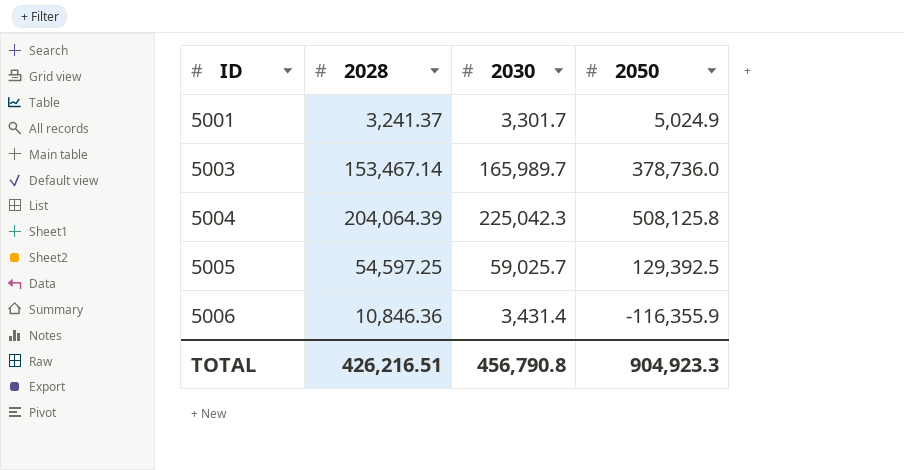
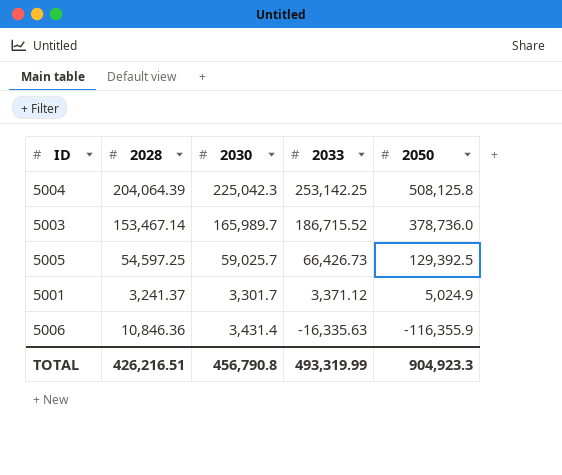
row order: ID ascending -> 2033 descending
column 2033 | position: none -> 4

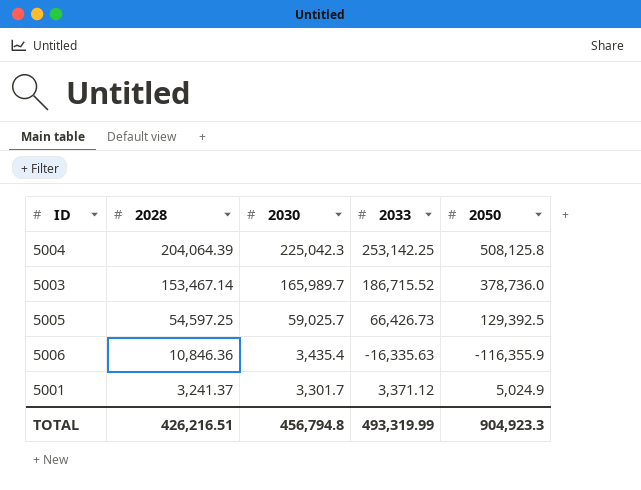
row order: 2033 descending -> 2028 descending
5006 | 2030: 3,431.4 -> 3,435.4
TOTAL | 2030: 456,790.8 -> 456,794.8

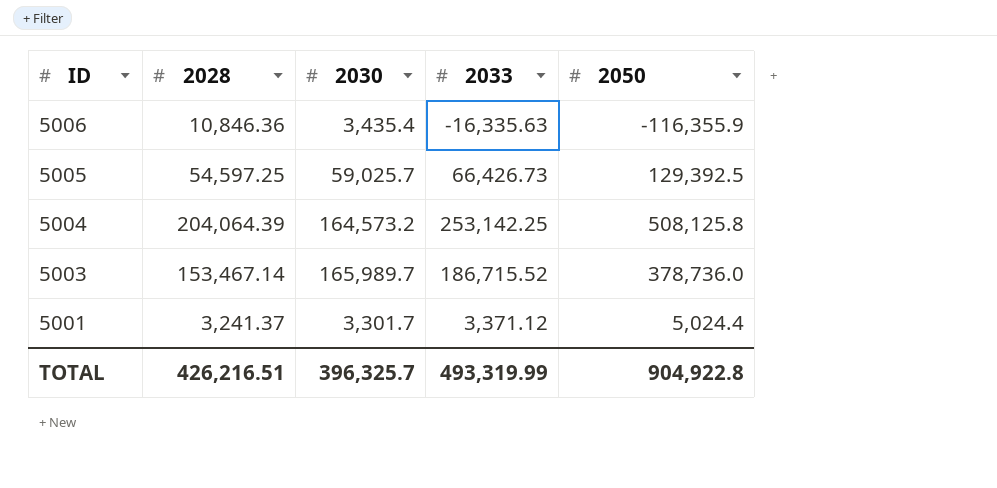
row order: 2028 descending -> ID descending
5004 | 2030: 225,042.3 -> 164,573.2
5001 | 2050: 5,024.9 -> 5,024.4
TOTAL | 2030: 456,794.8 -> 396,325.7
TOTAL | 2050: 904,923.3 -> 904,922.8

